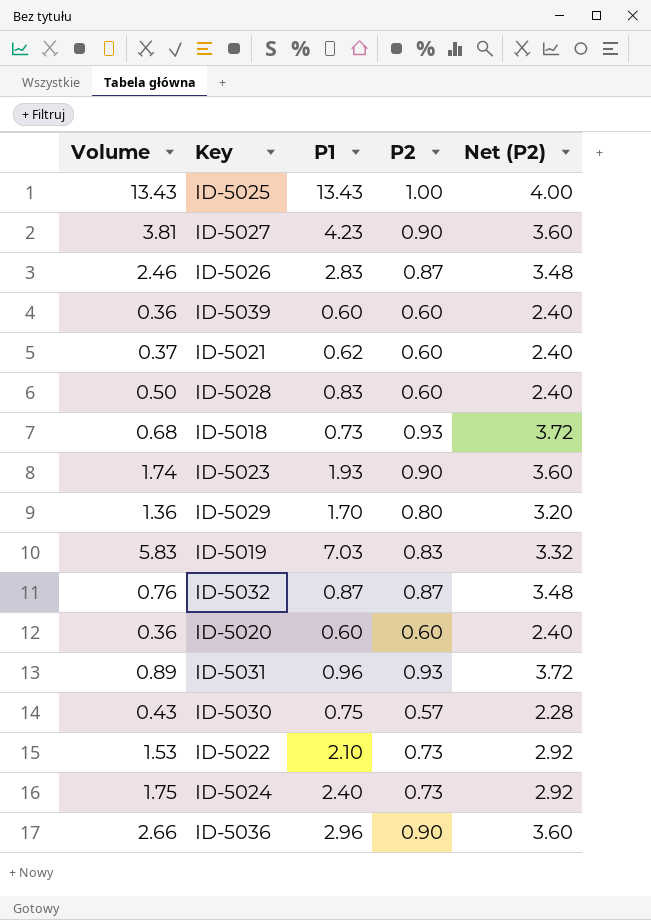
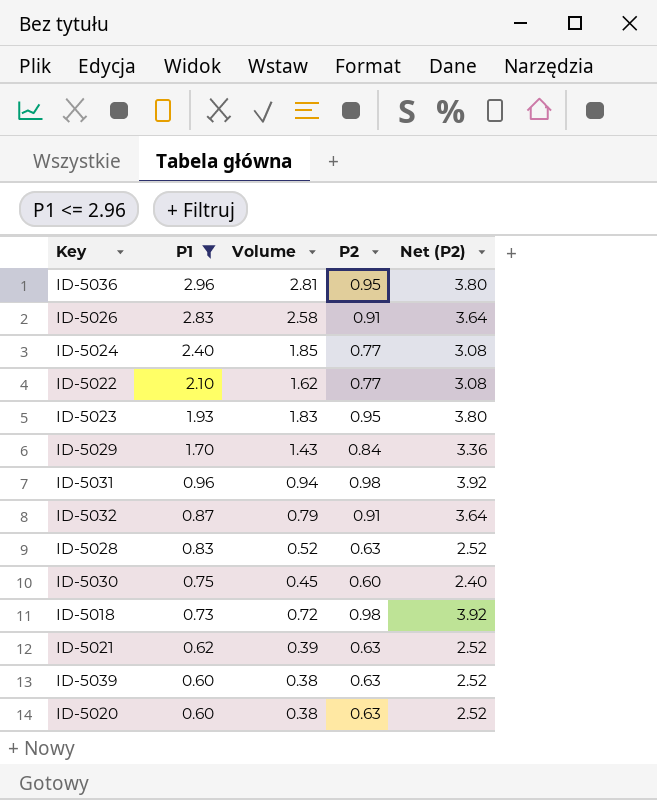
filter: none -> P1 <= 2.96
row order: none -> P1 descending
column Volume | position: 1 -> 3
ID-5036 | Volume: 2.66 -> 2.81
ID-5036 | P2: 0.90 -> 0.95
ID-5036 | Net (P2): 3.60 -> 3.80
ID-5026 | Volume: 2.46 -> 2.58
ID-5026 | P2: 0.87 -> 0.91
ID-5026 | Net (P2): 3.48 -> 3.64
ID-5024 | Volume: 1.75 -> 1.85
ID-5024 | P2: 0.73 -> 0.77
ID-5024 | Net (P2): 2.92 -> 3.08
ID-5022 | Volume: 1.53 -> 1.62
ID-5022 | P2: 0.73 -> 0.77
ID-5022 | Net (P2): 2.92 -> 3.08
ID-5023 | Volume: 1.74 -> 1.83
ID-5023 | P2: 0.90 -> 0.95
ID-5023 | Net (P2): 3.60 -> 3.80
ID-5029 | Volume: 1.36 -> 1.43
ID-5029 | P2: 0.80 -> 0.84
ID-5029 | Net (P2): 3.20 -> 3.36
ID-5031 | Volume: 0.89 -> 0.94
ID-5031 | P2: 0.93 -> 0.98
ID-5031 | Net (P2): 3.72 -> 3.92
ID-5032 | Volume: 0.76 -> 0.79
ID-5032 | P2: 0.87 -> 0.91
ID-5032 | Net (P2): 3.48 -> 3.64
ID-5028 | Volume: 0.50 -> 0.52
ID-5028 | P2: 0.60 -> 0.63
ID-5028 | Net (P2): 2.40 -> 2.52
ID-5030 | Volume: 0.43 -> 0.45
ID-5030 | P2: 0.57 -> 0.60
ID-5030 | Net (P2): 2.28 -> 2.40
ID-5018 | Volume: 0.68 -> 0.72
ID-5018 | P2: 0.93 -> 0.98
ID-5018 | Net (P2): 3.72 -> 3.92
ID-5021 | Volume: 0.37 -> 0.39
ID-5021 | P2: 0.60 -> 0.63
ID-5021 | Net (P2): 2.40 -> 2.52
ID-5039 | Volume: 0.36 -> 0.38
ID-5039 | P2: 0.60 -> 0.63
ID-5039 | Net (P2): 2.40 -> 2.52
ID-5020 | Volume: 0.36 -> 0.38
ID-5020 | P2: 0.60 -> 0.63
ID-5020 | Net (P2): 2.40 -> 2.52

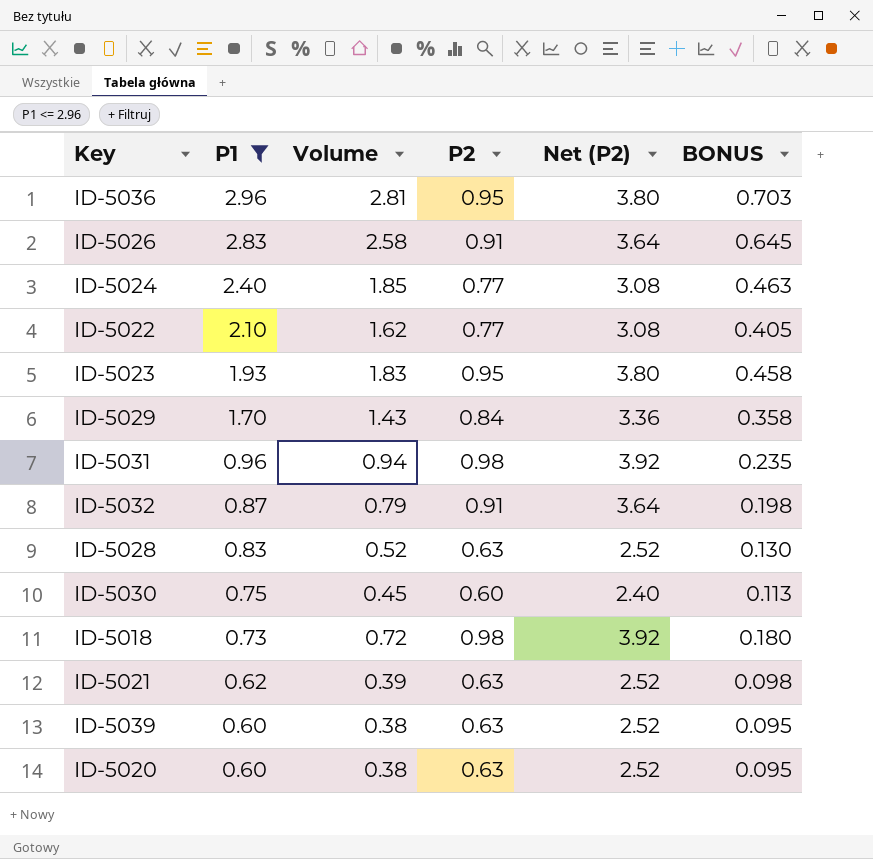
column BONUS | formula: none -> [Volume] * 0.25

